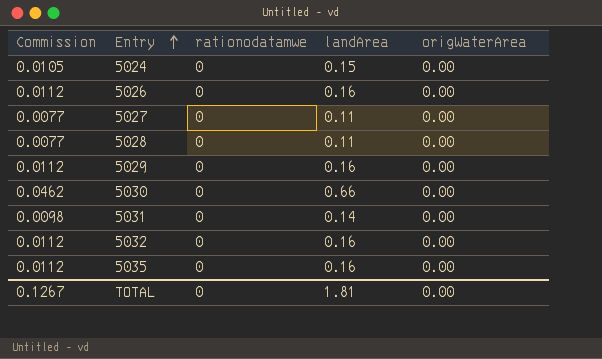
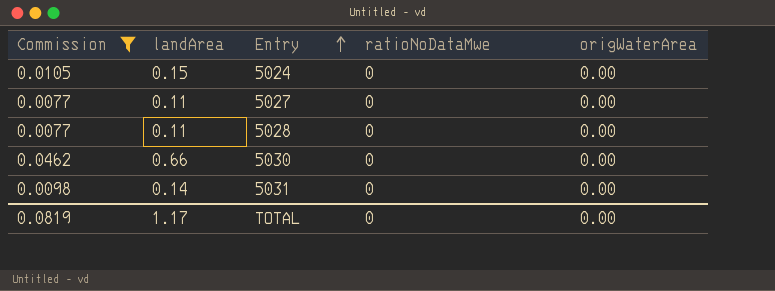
filter: none -> Commission != 0.0112
column landArea | position: 4 -> 2
column name: rationodatamwe -> ratioNoDataMwe
TOTAL | Commission: 0.1267 -> 0.0819
TOTAL | landArea: 1.81 -> 1.17

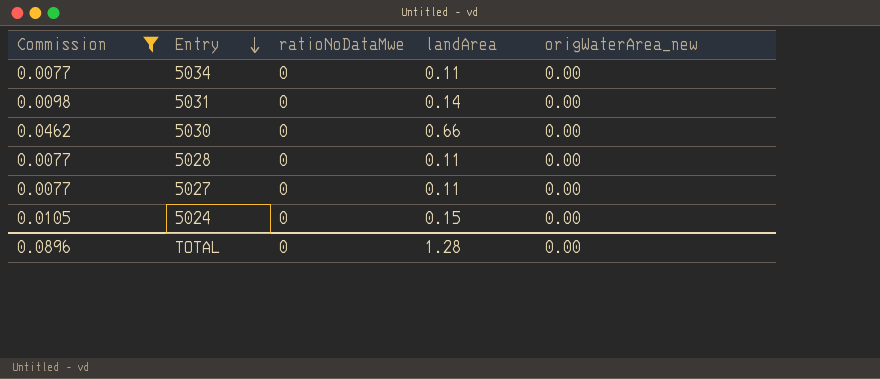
row order: Entry ascending -> Entry descending
column landArea | position: 2 -> 4
column name: origWaterArea -> origWaterArea_new
row 5034: none -> 0.0077 | 0 | 0.11 | 0.00
TOTAL | Commission: 0.0819 -> 0.0896
TOTAL | landArea: 1.17 -> 1.28

